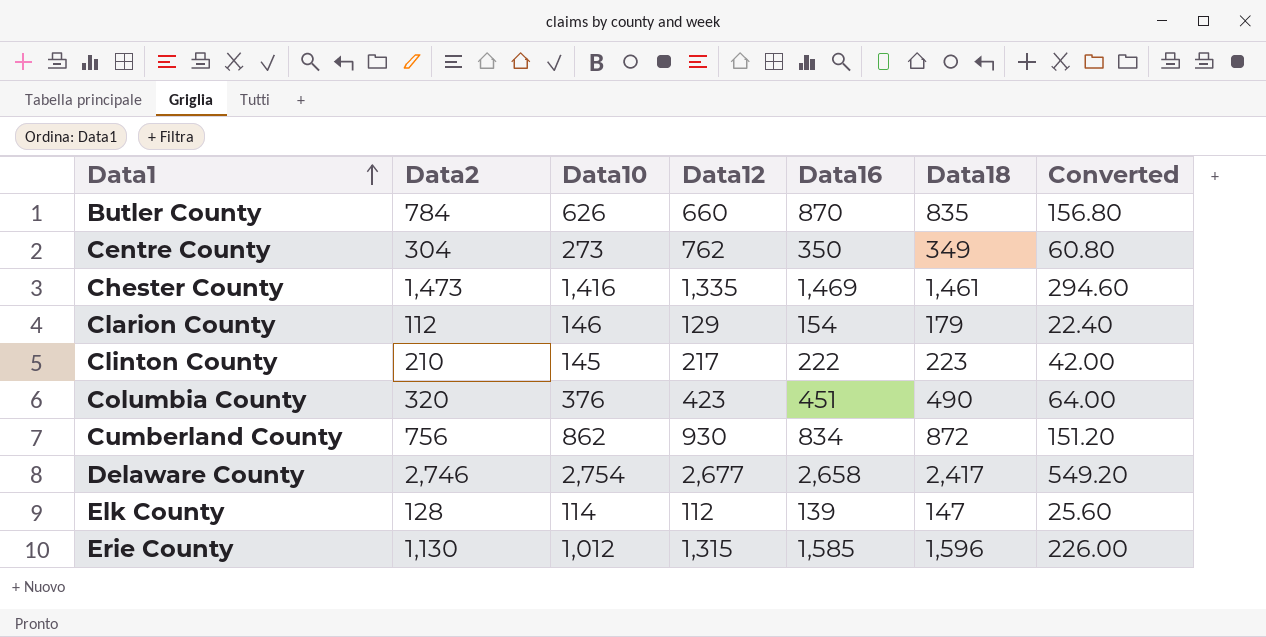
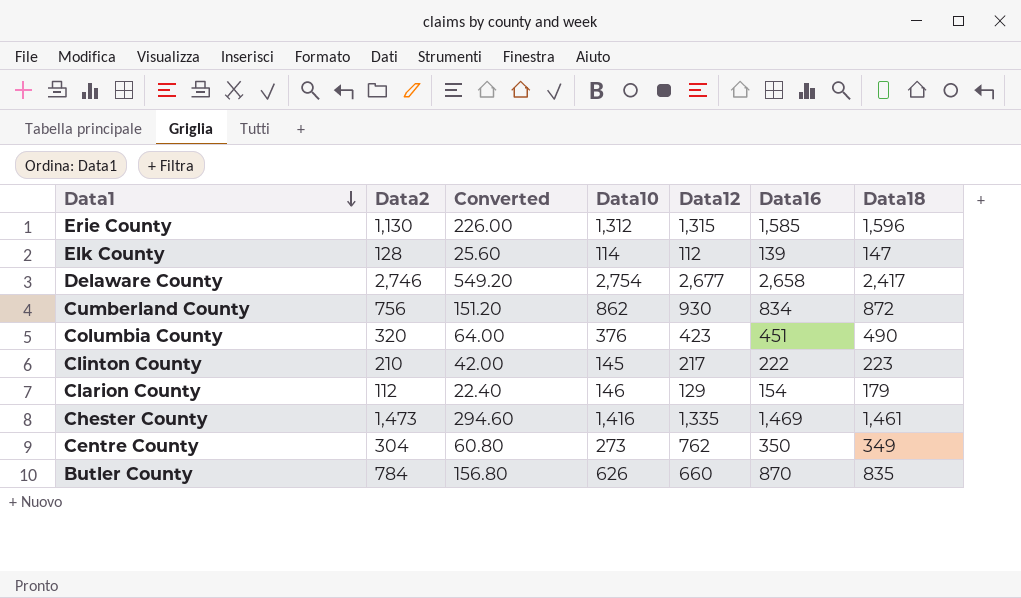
row order: Data1 ascending -> Data1 descending
column Converted | position: 7 -> 3
Erie County | Data10: 1,012 -> 1,312

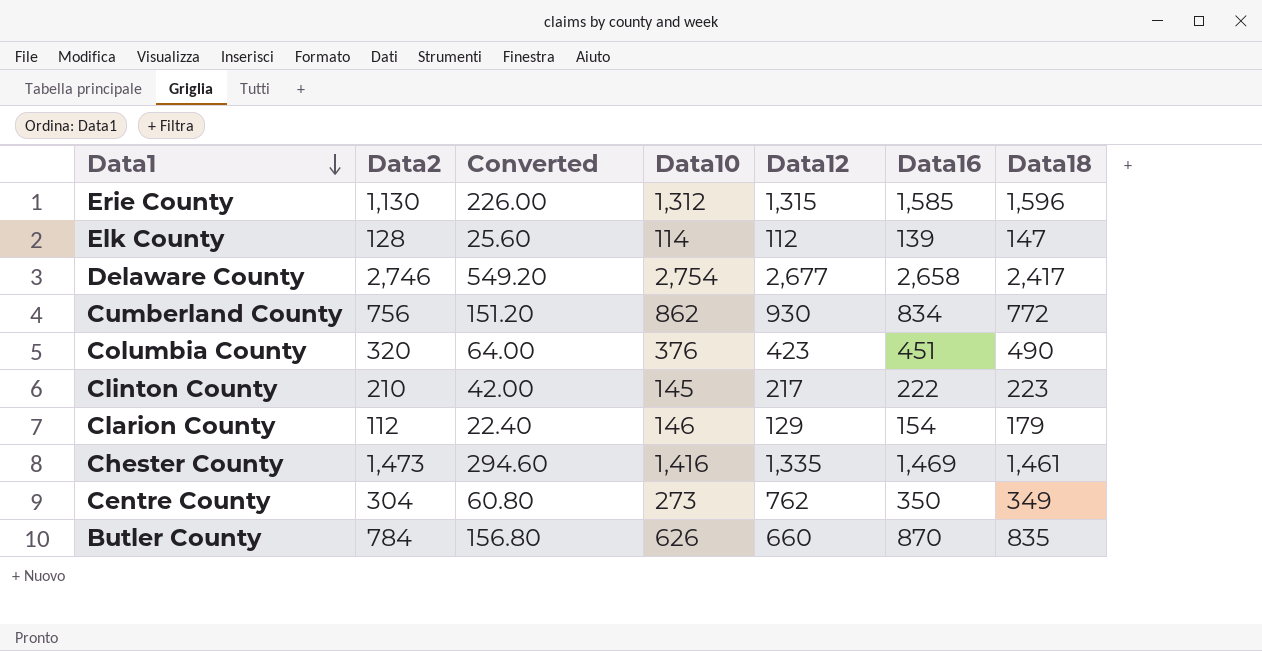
Cumberland County | Data18: 872 -> 772

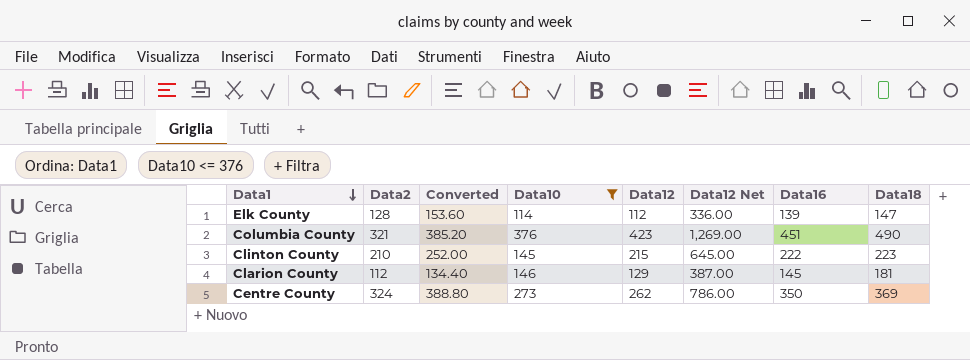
filter: none -> Data10 <= 376
column Converted | formula: [Data2] * 0.2 -> [Data2] * 1.2
column Data12 Net | formula: none -> [Data12] * 3
Columbia County | Data2: 320 -> 321
Clinton County | Data12: 217 -> 215
Clarion County | Data16: 154 -> 145
Clarion County | Data18: 179 -> 181
Centre County | Data2: 304 -> 324
Centre County | Data12: 762 -> 262
Centre County | Data18: 349 -> 369

